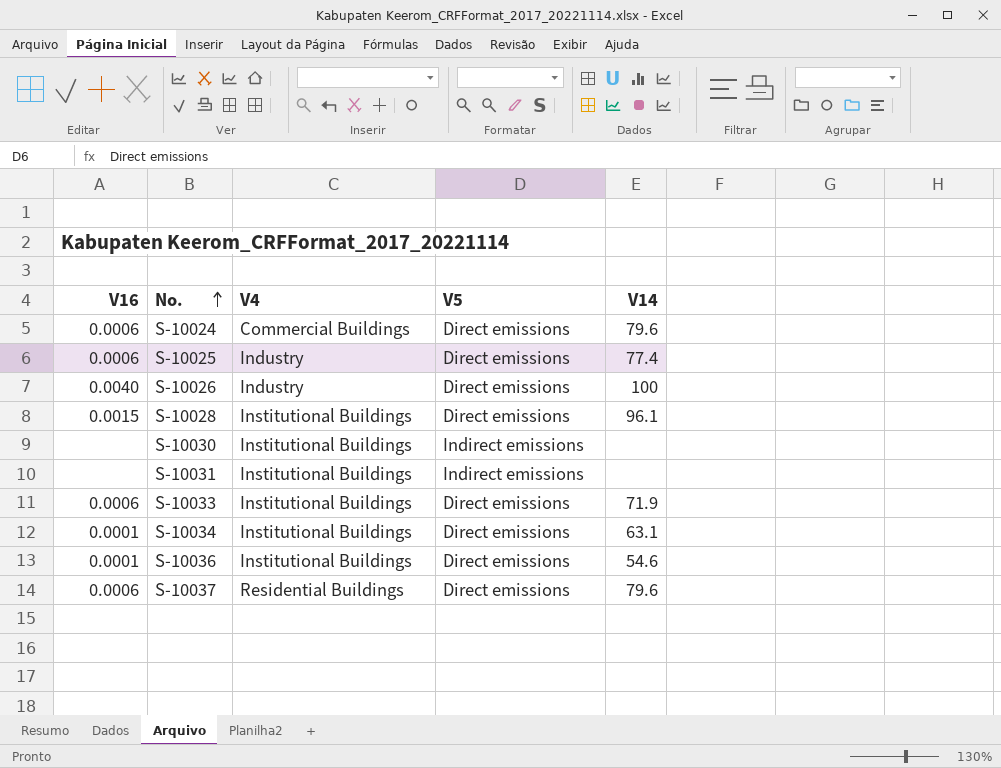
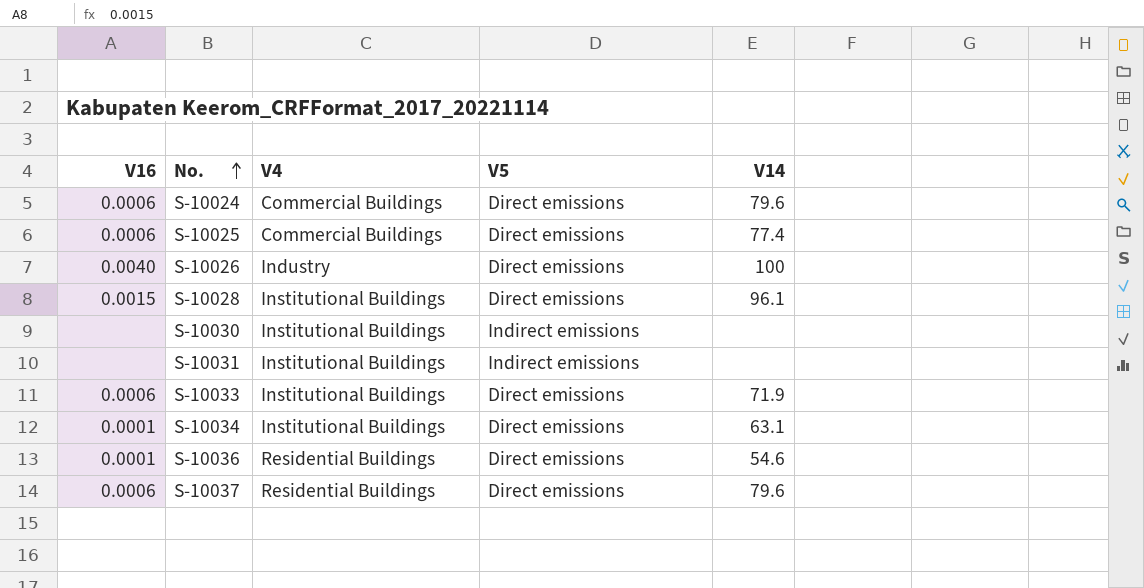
S-10025 | V4: Industry -> Commercial Buildings
S-10036 | V4: Institutional Buildings -> Residential Buildings

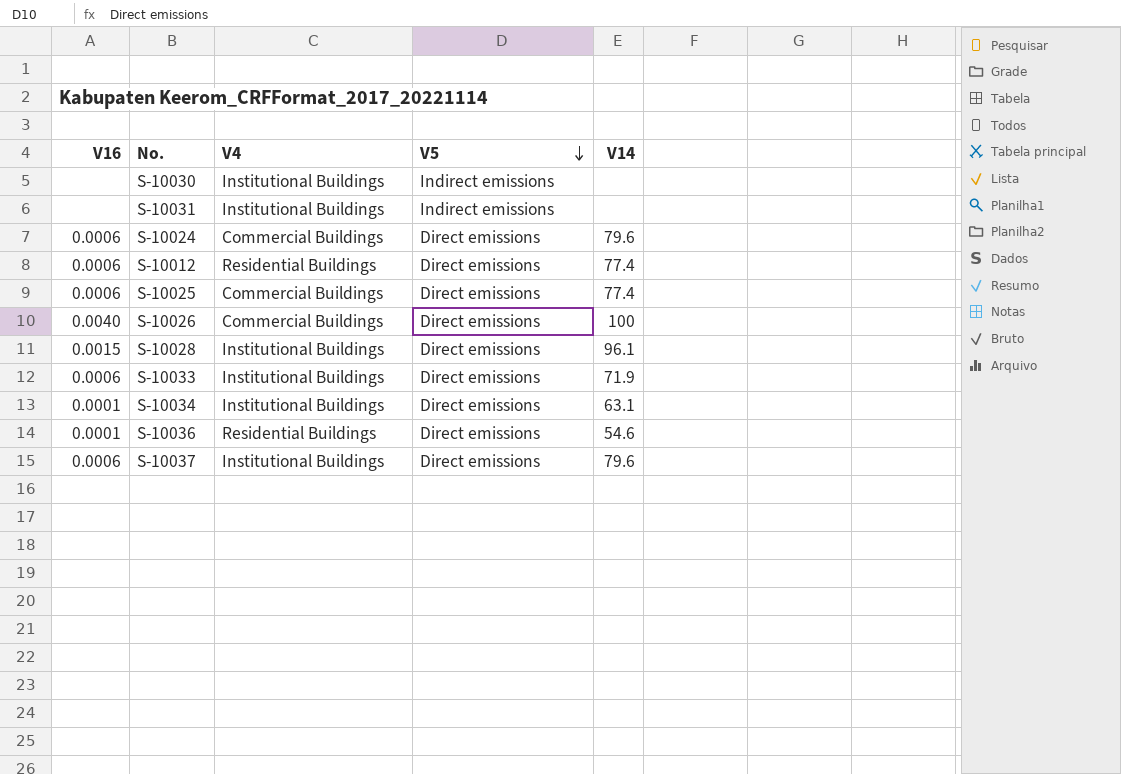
row order: No. ascending -> V5 descending
row S-10012: none -> 0.0006 | Residential Buildings | Direct emissions | 77.4
S-10026 | V4: Industry -> Commercial Buildings
S-10037 | V4: Residential Buildings -> Institutional Buildings

